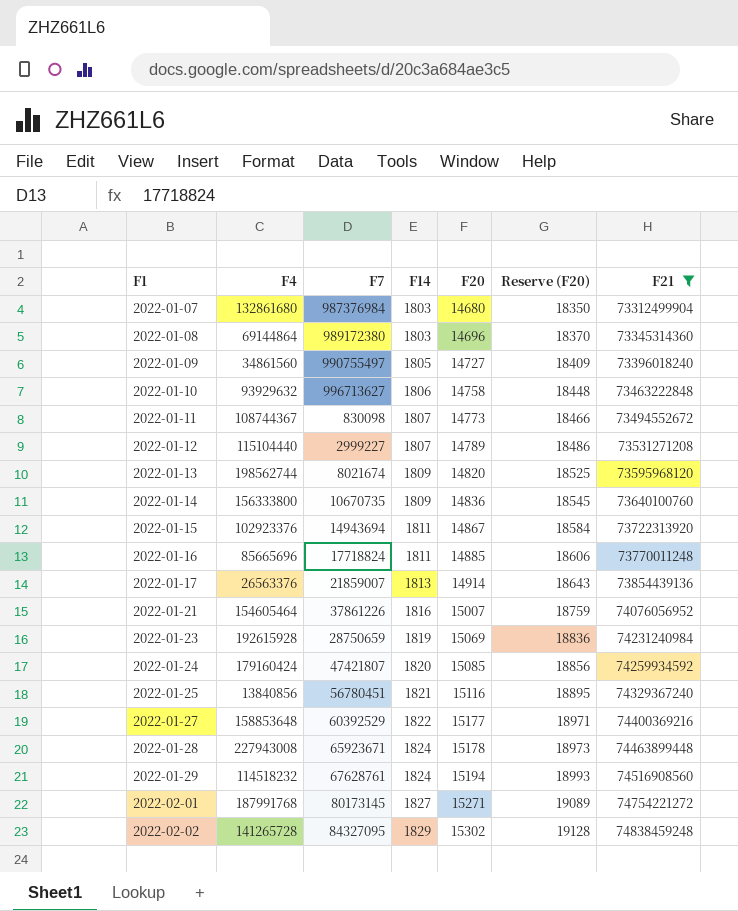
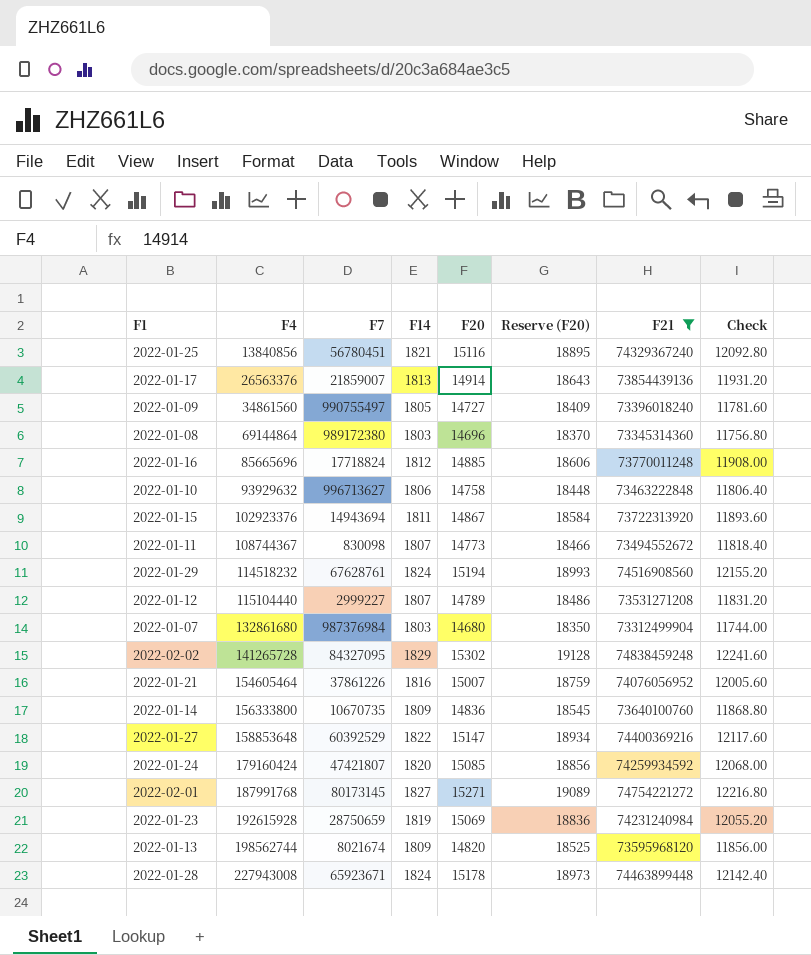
row order: F1 ascending -> F4 ascending
column Check | formula: none -> [F20] * 0.8
2022-01-16 | F14: 1811 -> 1812
2022-01-27 | F20: 15177 -> 15147
2022-01-27 | Reserve (F20): 18971 -> 18934

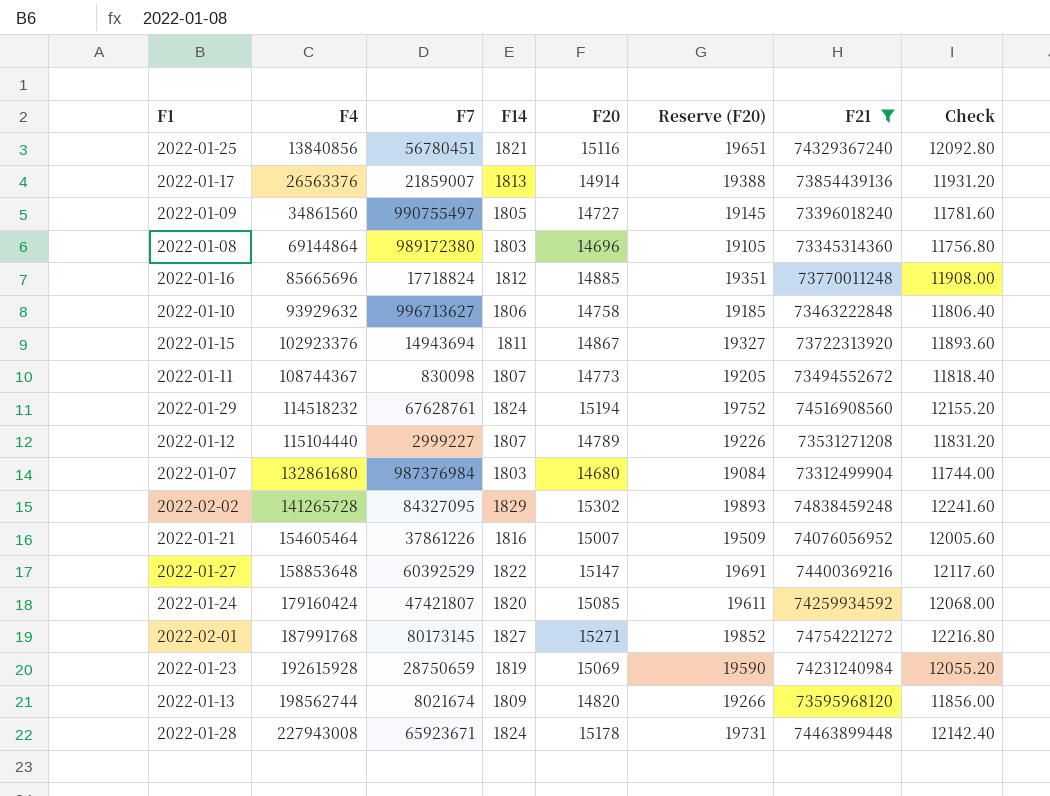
column Reserve (F20) | formula: [F20] * 1.25 -> [F20] * 1.3
row 2022-01-14: 156333800 | 10670735 | 1809 | 14836 | 18545 | 73640100760 | 11868.80 -> none

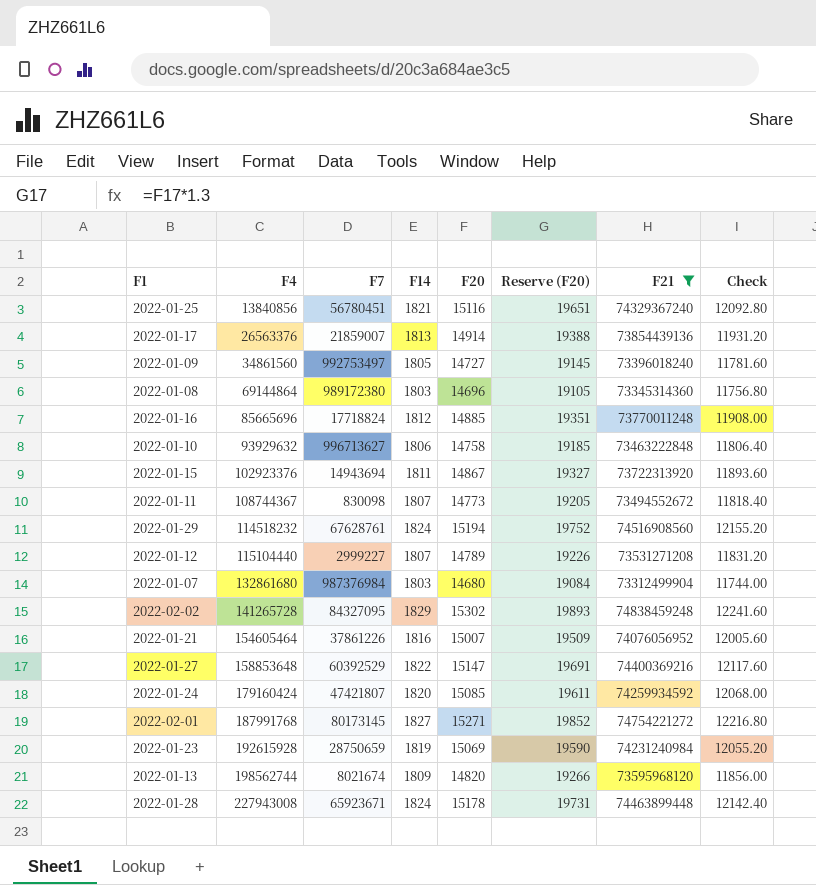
2022-01-09 | F7: 990755497 -> 992753497

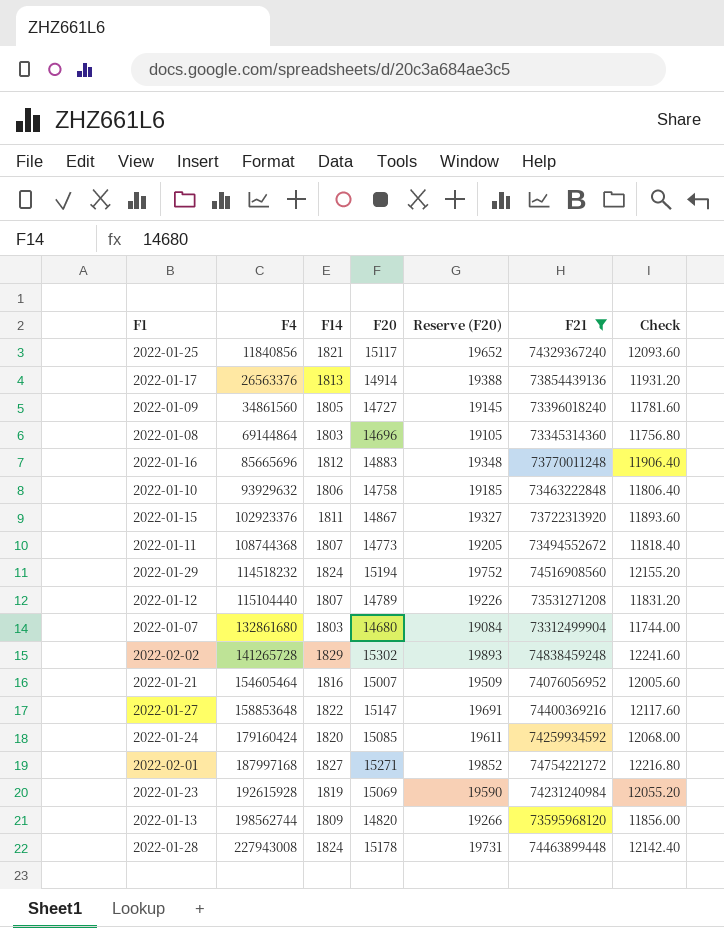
column F7 | position: 3 -> none
2022-01-25 | F4: 13840856 -> 11840856
2022-01-25 | F20: 15116 -> 15117
2022-01-25 | Reserve (F20): 19651 -> 19652
2022-01-25 | Check: 12092.80 -> 12093.60
2022-01-16 | F20: 14885 -> 14883
2022-01-16 | Reserve (F20): 19351 -> 19348
2022-01-16 | Check: 11908.00 -> 11906.40
2022-01-11 | F4: 108744367 -> 108744368
2022-02-01 | F4: 187991768 -> 187997168

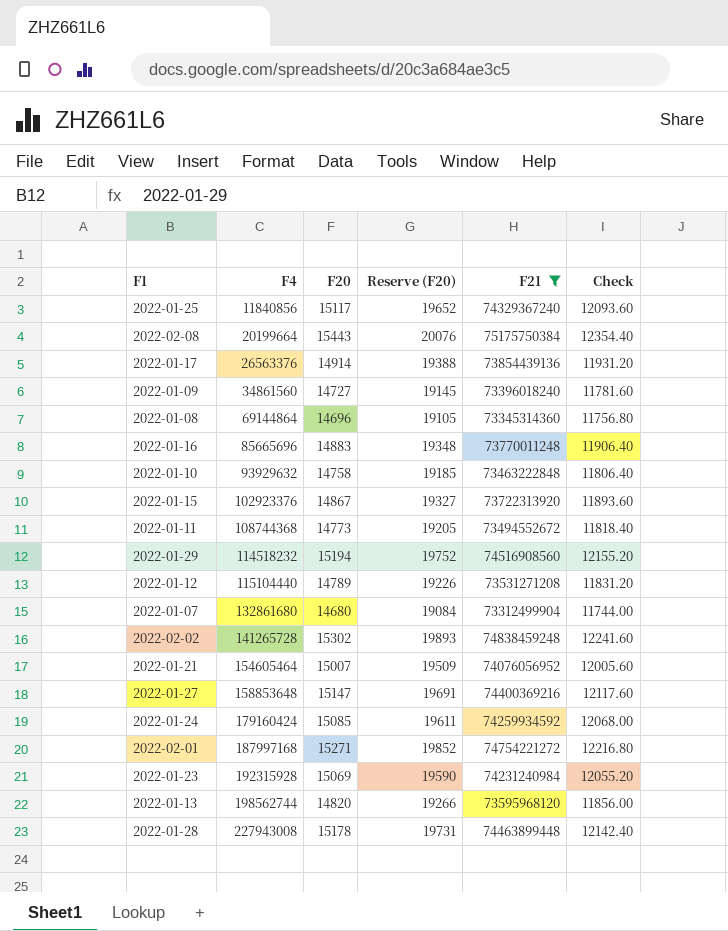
column F14 | position: 3 -> none
row 2022-02-08: none -> 20199664 | 15443 | 20076 | 75175750384 | 12354.40
2022-01-23 | F4: 192615928 -> 192315928

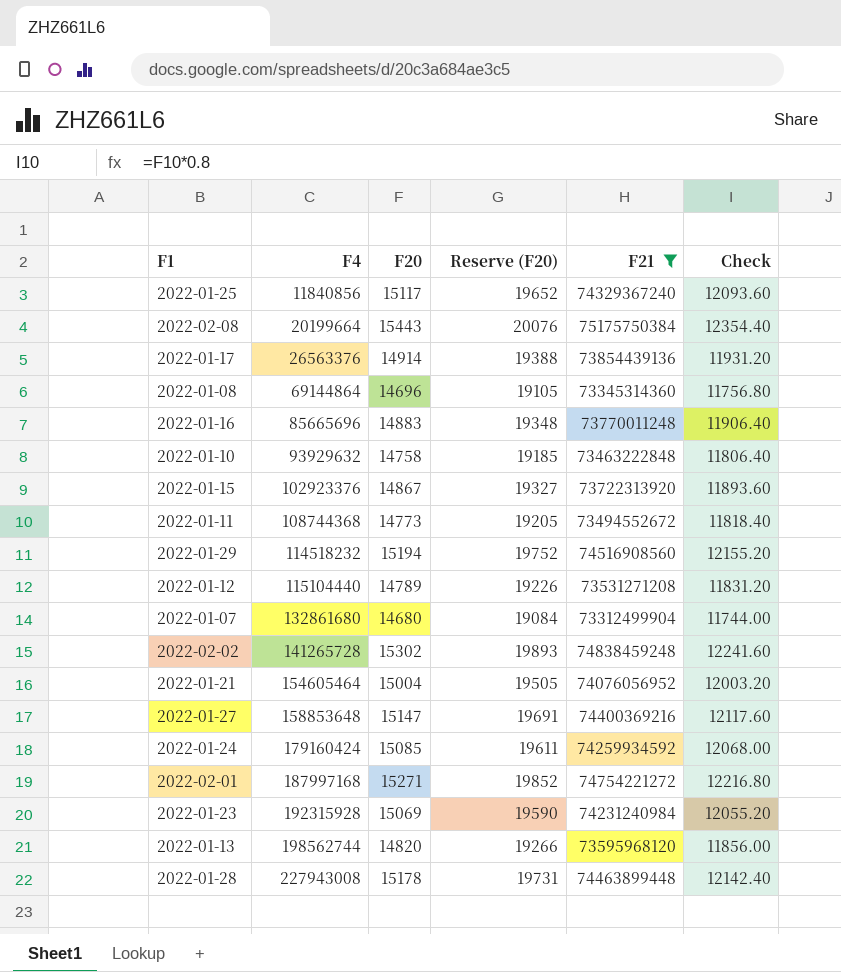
row 2022-01-09: 34861560 | 14727 | 19145 | 73396018240 | 11781.60 -> none
2022-01-21 | F20: 15007 -> 15004
2022-01-21 | Reserve (F20): 19509 -> 19505
2022-01-21 | Check: 12005.60 -> 12003.20

